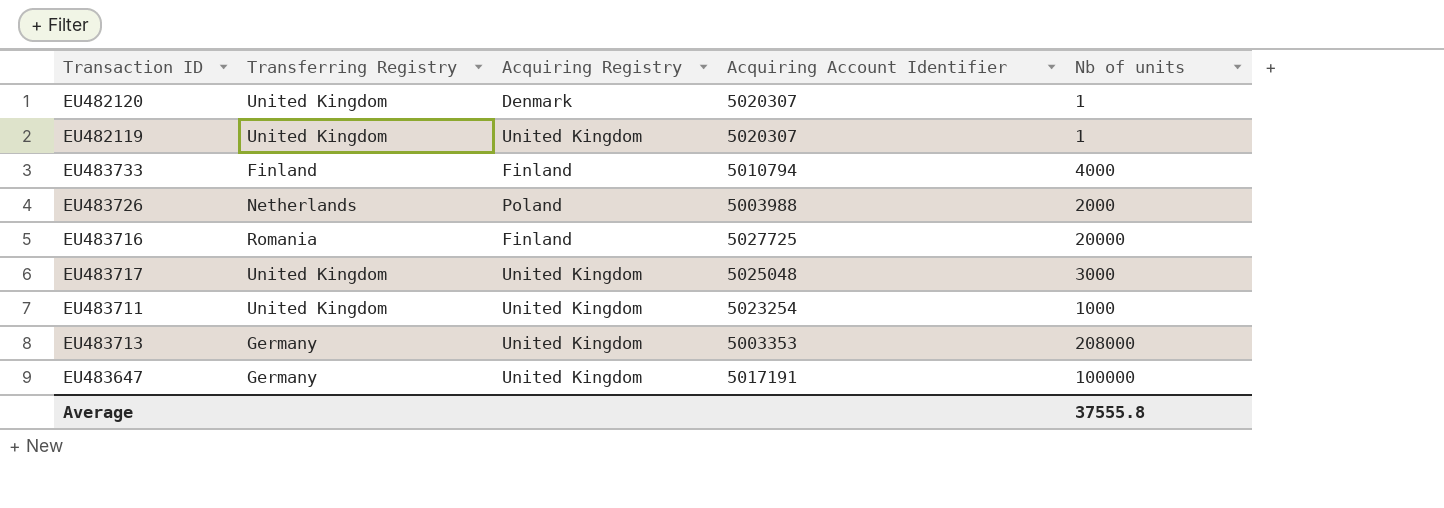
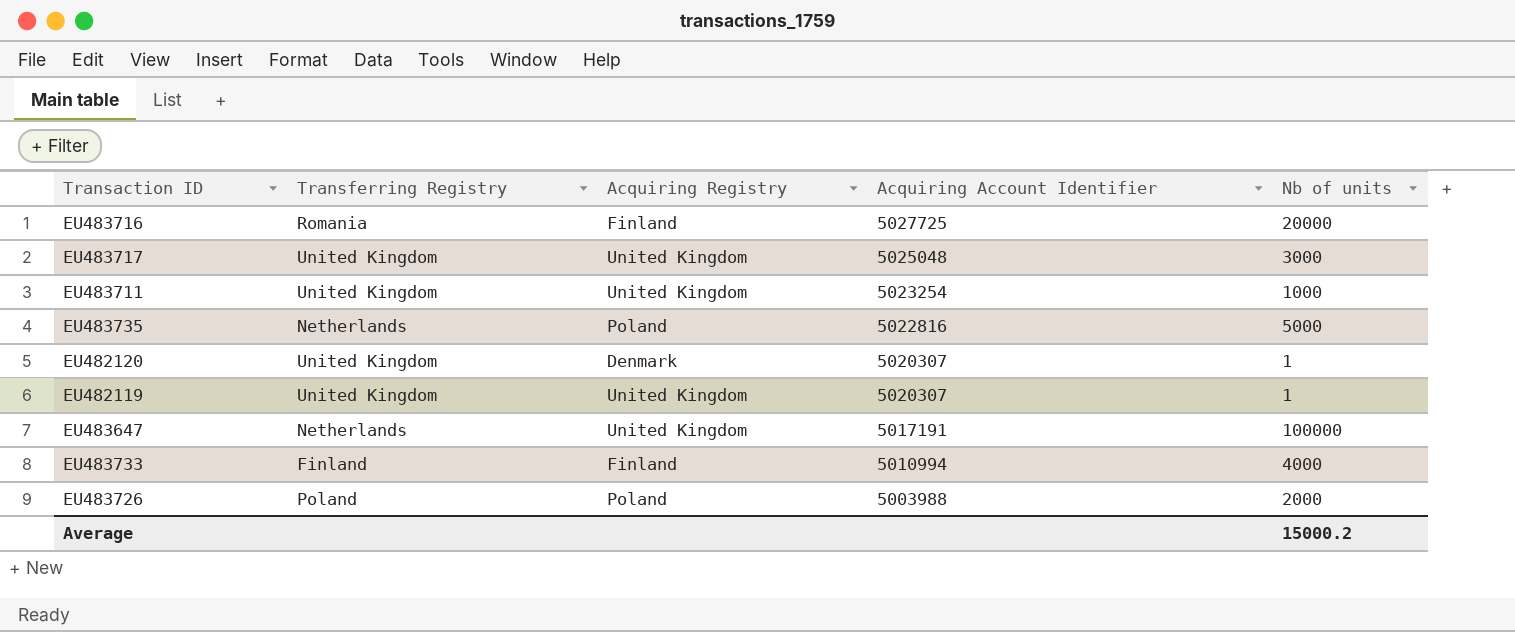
row order: none -> Acquiring Account Identifier descending
row EU483713: Germany | United Kingdom | 5003353 | 208000 -> none
row EU483735: none -> Netherlands | Poland | 5022816 | 5000
EU483647 | Transferring Registry: Germany -> Netherlands
EU483733 | Acquiring Account Identifier: 5010794 -> 5010994
EU483726 | Transferring Registry: Netherlands -> Poland
Average | Nb of units: 37555.8 -> 15000.2

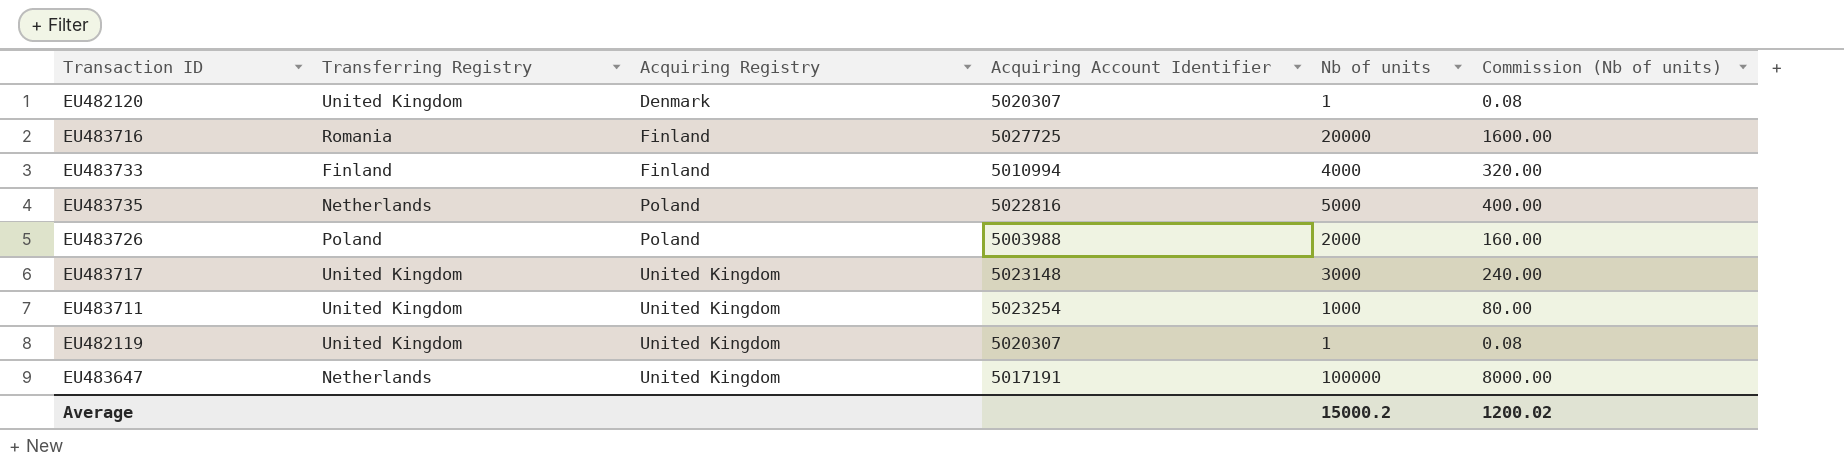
row order: Acquiring Account Identifier descending -> Acquiring Registry ascending
column Commission (Nb of units) | formula: none -> [Nb of units] * 0.08
EU483717 | Acquiring Account Identifier: 5025048 -> 5023148

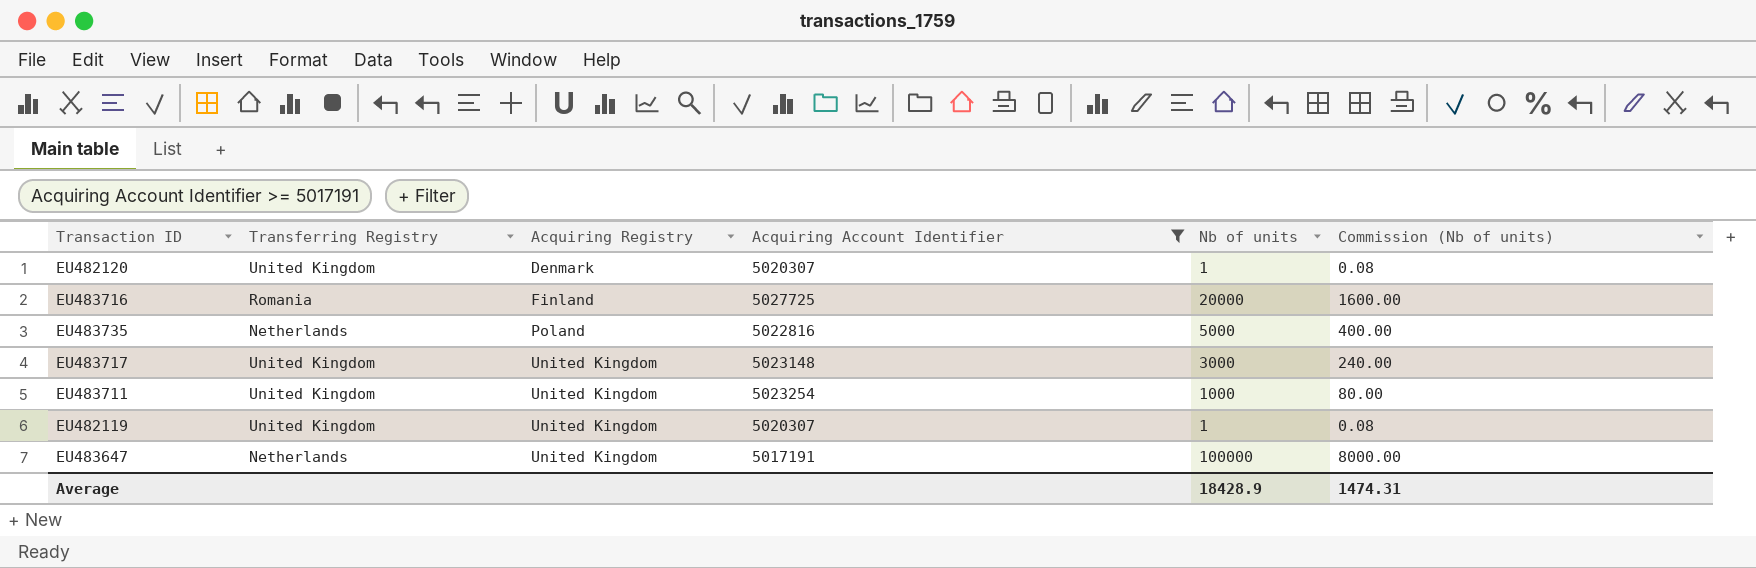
filter: none -> Acquiring Account Identifier >= 5017191
Average | Nb of units: 15000.2 -> 18428.9
Average | Commission (Nb of units): 1200.02 -> 1474.31

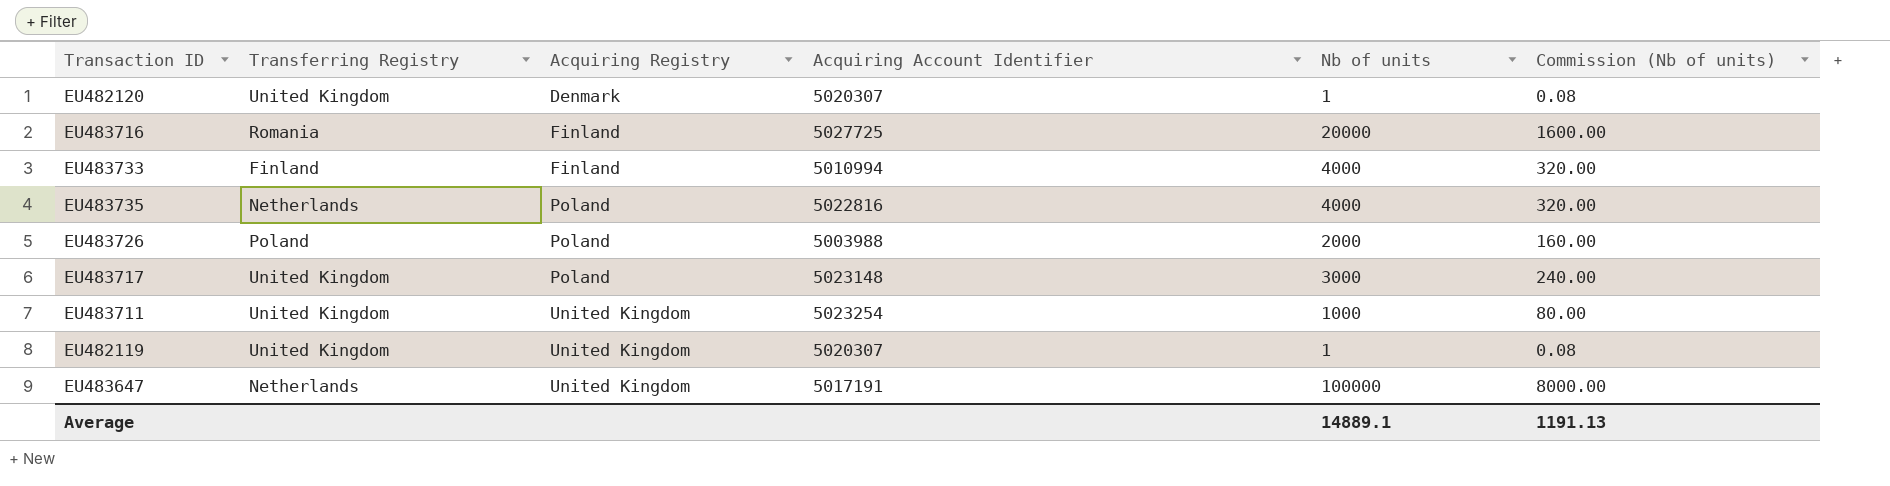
filter: Acquiring Account Identifier >= 5017191 -> none
EU483735 | Nb of units: 5000 -> 4000
EU483735 | Commission (Nb of units): 400.00 -> 320.00
EU483717 | Acquiring Registry: United Kingdom -> Poland
Average | Nb of units: 18428.9 -> 14889.1
Average | Commission (Nb of units): 1474.31 -> 1191.13

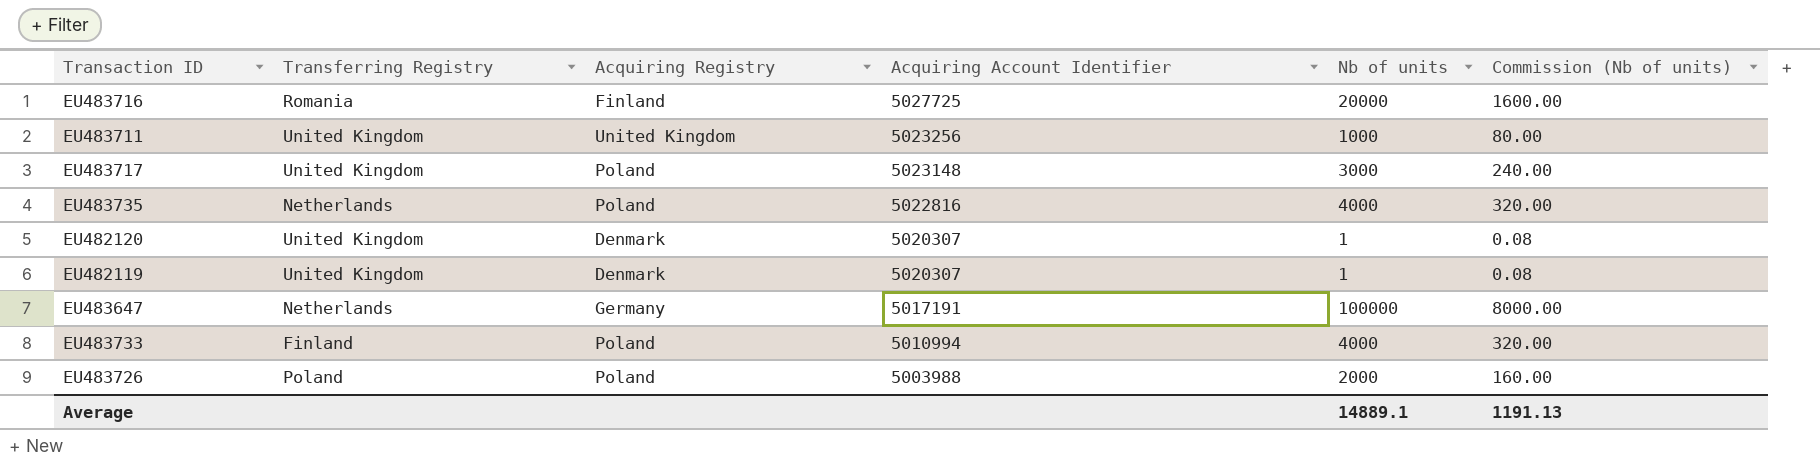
row order: Acquiring Registry ascending -> Acquiring Account Identifier descending
EU483711 | Acquiring Account Identifier: 5023254 -> 5023256
EU482119 | Acquiring Registry: United Kingdom -> Denmark
EU483647 | Acquiring Registry: United Kingdom -> Germany
EU483733 | Acquiring Registry: Finland -> Poland

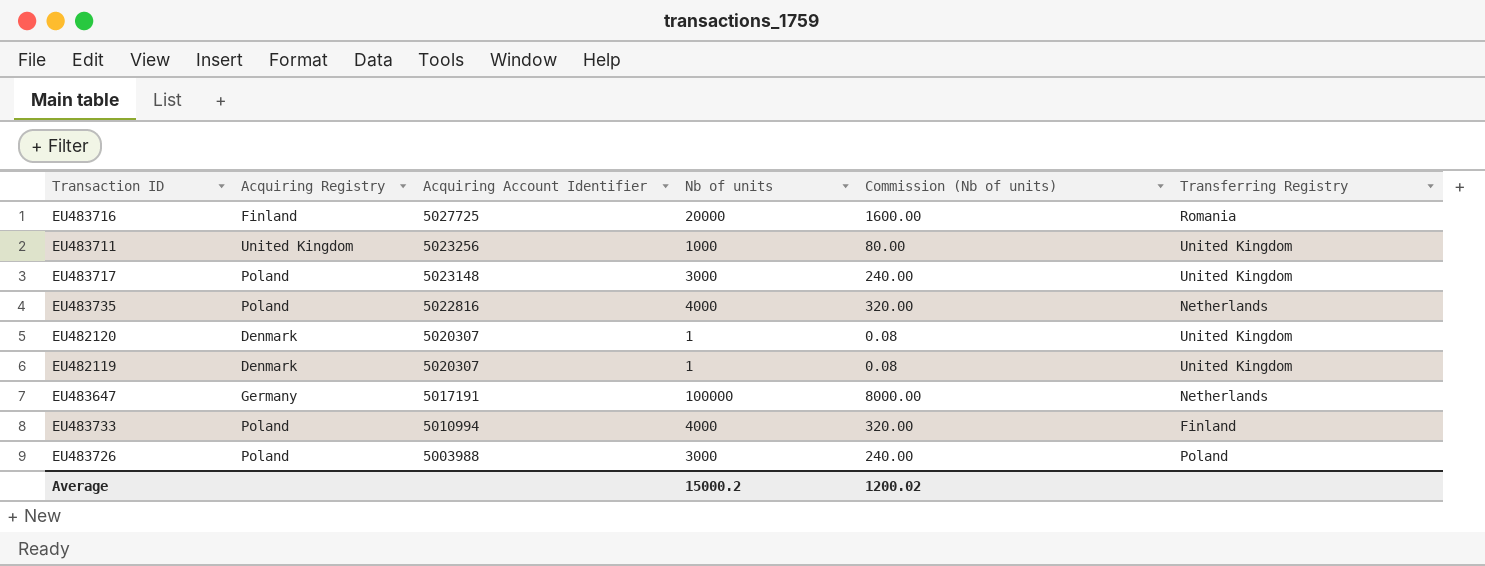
column Transferring Registry | position: 2 -> 6
EU483726 | Nb of units: 2000 -> 3000
EU483726 | Commission (Nb of units): 160.00 -> 240.00
Average | Nb of units: 14889.1 -> 15000.2
Average | Commission (Nb of units): 1191.13 -> 1200.02

